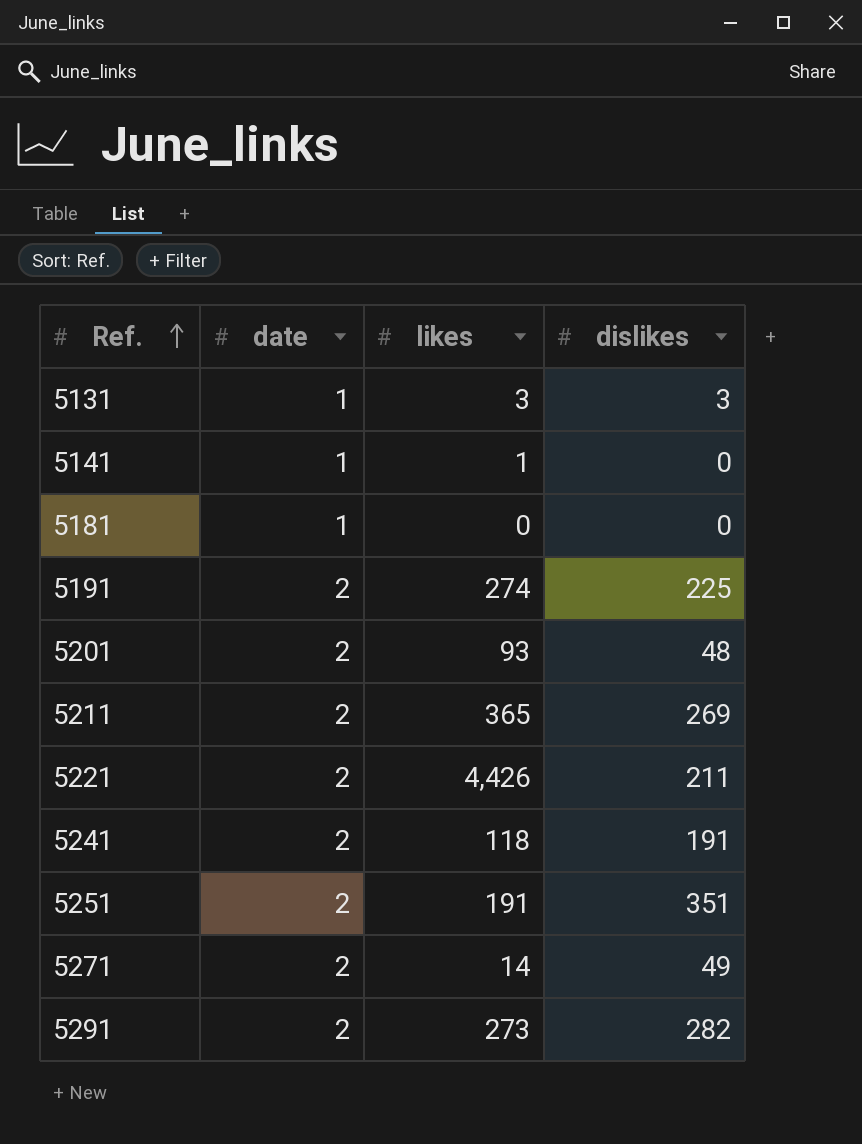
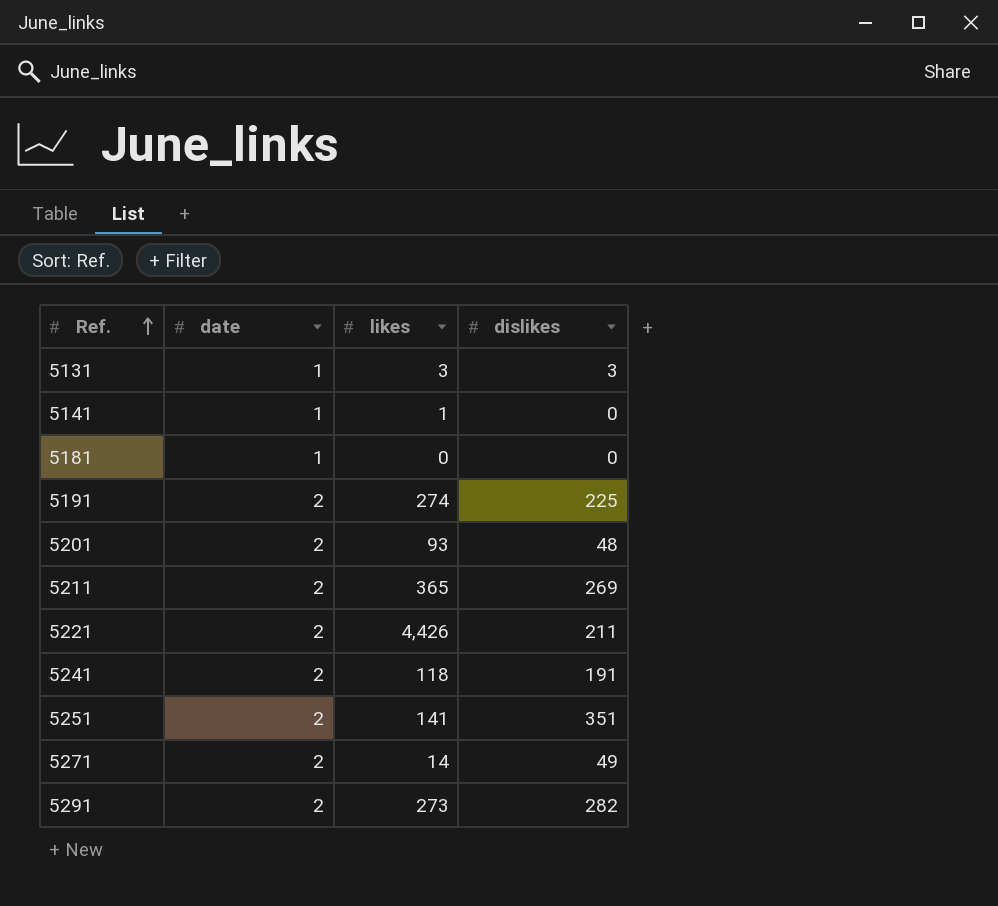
5251 | likes: 191 -> 141

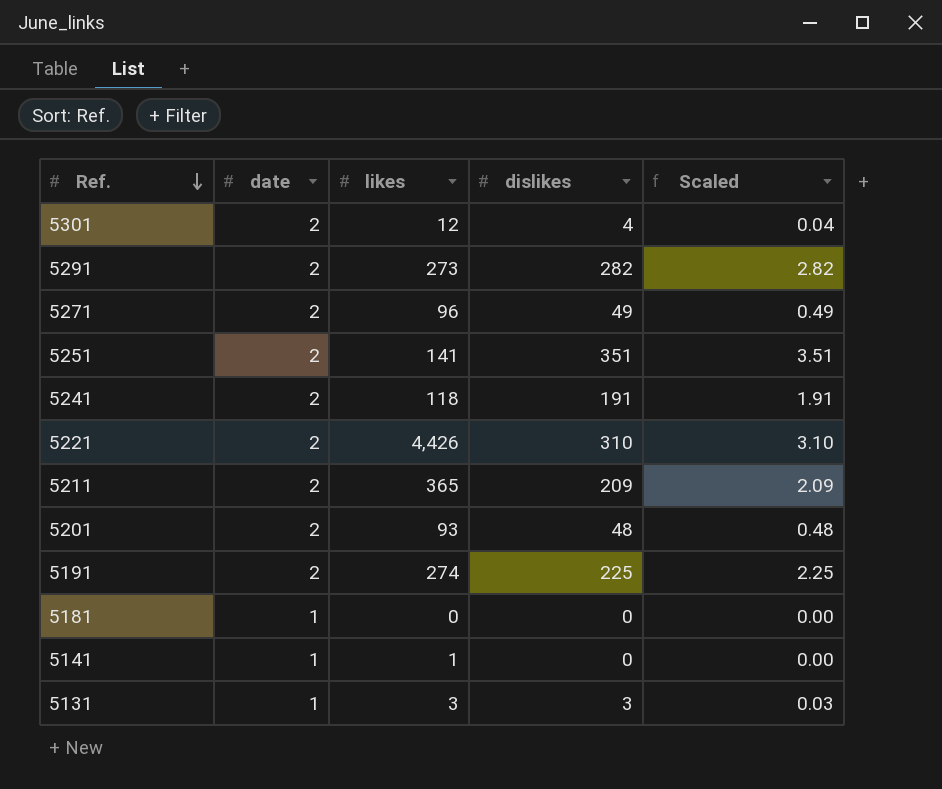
row order: Ref. ascending -> Ref. descending
column Scaled | formula: none -> [dislikes] * 0.01
row 5301: none -> 2 | 12 | 4 | 0.04
5271 | likes: 14 -> 96
5221 | dislikes: 211 -> 310
5211 | dislikes: 269 -> 209

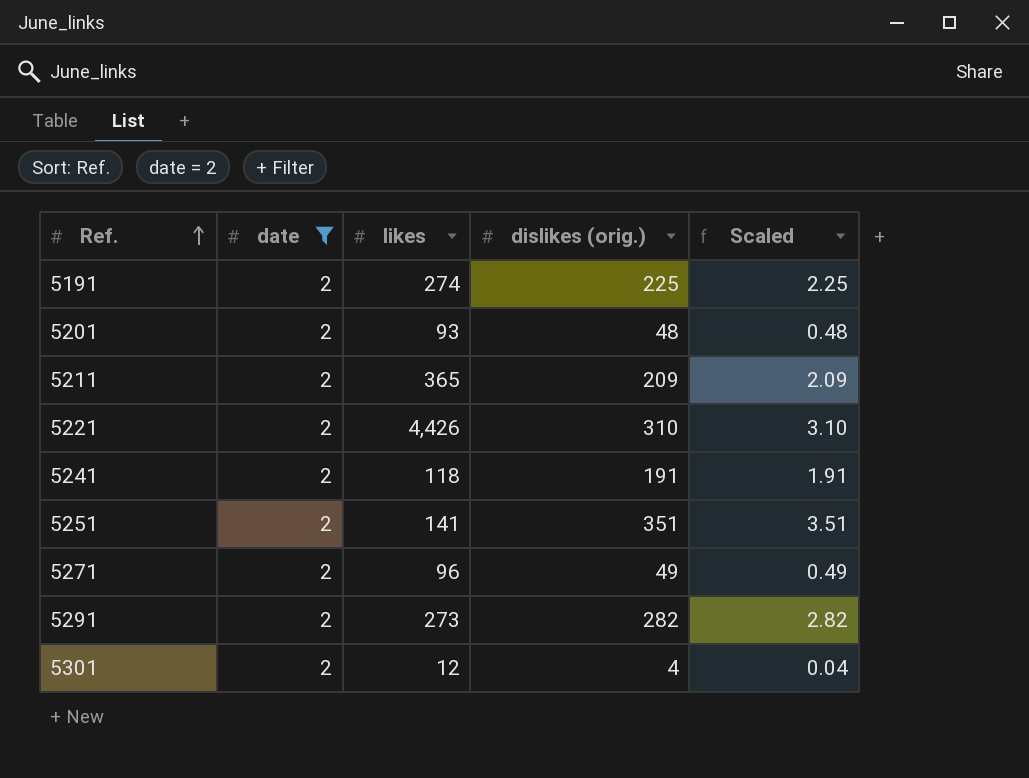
filter: none -> date = 2
row order: Ref. descending -> Ref. ascending
column name: dislikes -> dislikes (orig.)

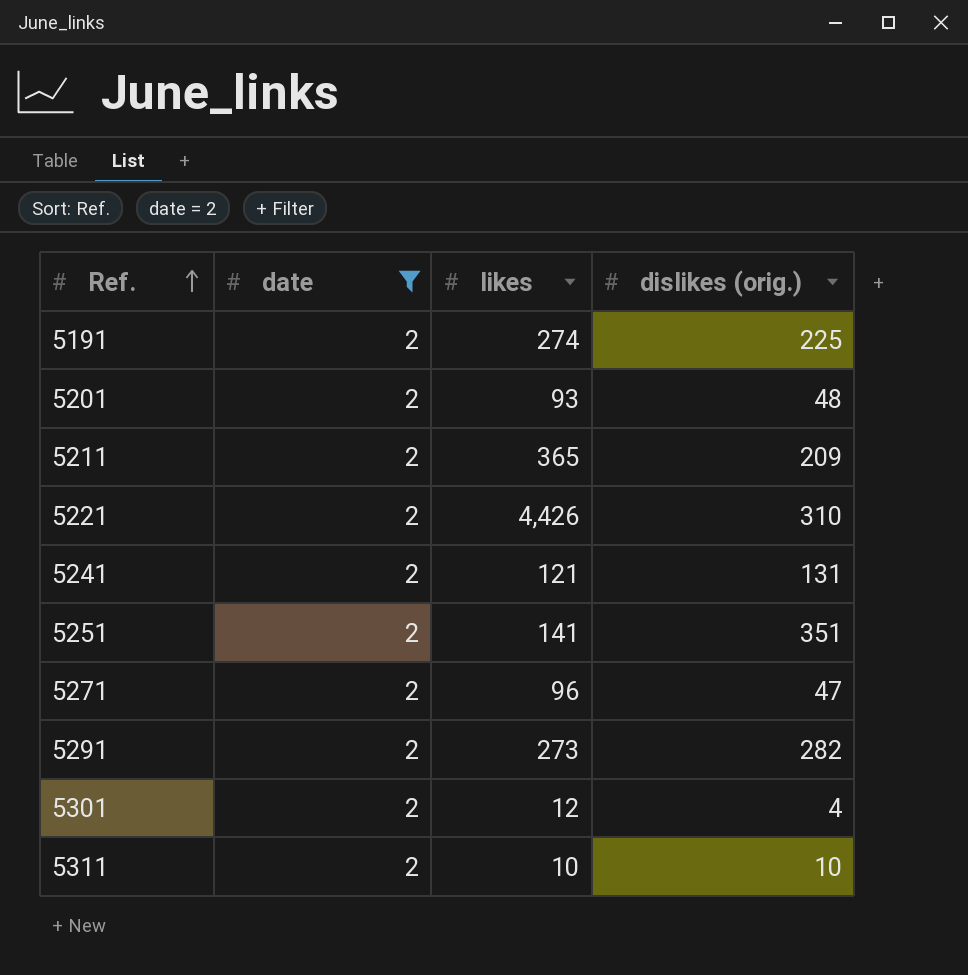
column Scaled | formula: [dislikes (orig.)] * 0.01 -> none
5241 | likes: 118 -> 121
5241 | dislikes (orig.): 191 -> 131
5271 | dislikes (orig.): 49 -> 47
row 5311: none -> 2 | 10 | 10

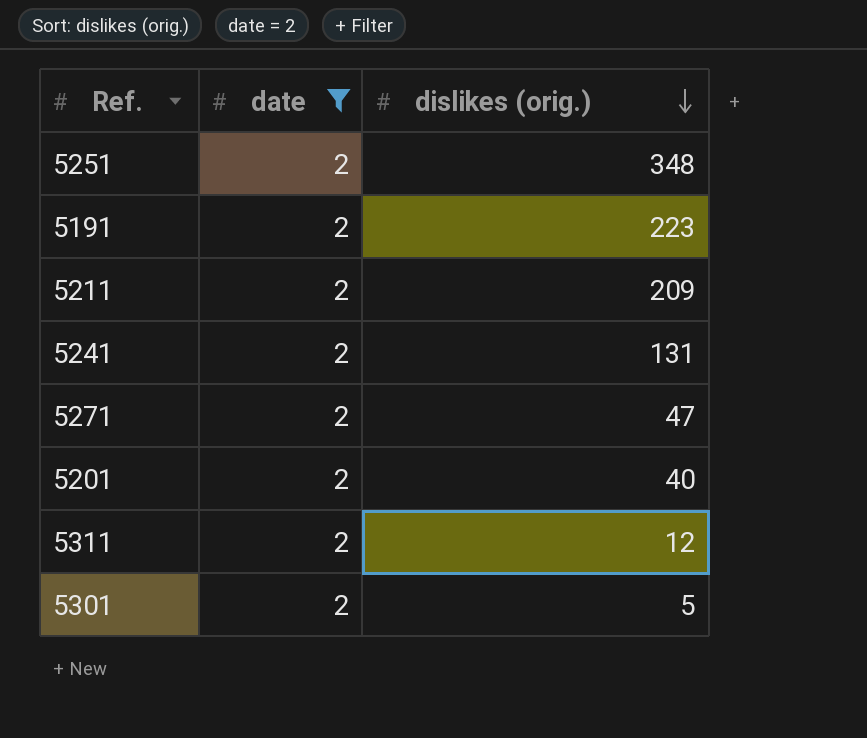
row order: Ref. ascending -> dislikes (orig.) descending
column likes | position: 3 -> none
row 5221: 2 | 4,426 | 310 -> none
row 5291: 2 | 273 | 282 -> none
5251 | dislikes (orig.): 351 -> 348
5191 | dislikes (orig.): 225 -> 223
5201 | dislikes (orig.): 48 -> 40
5311 | dislikes (orig.): 10 -> 12
5301 | dislikes (orig.): 4 -> 5

